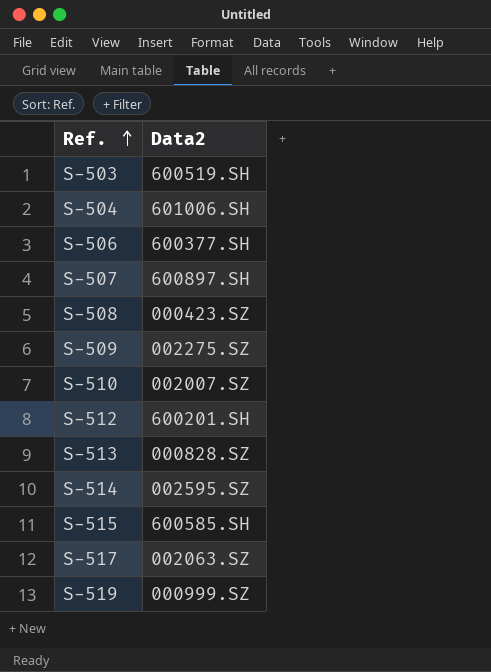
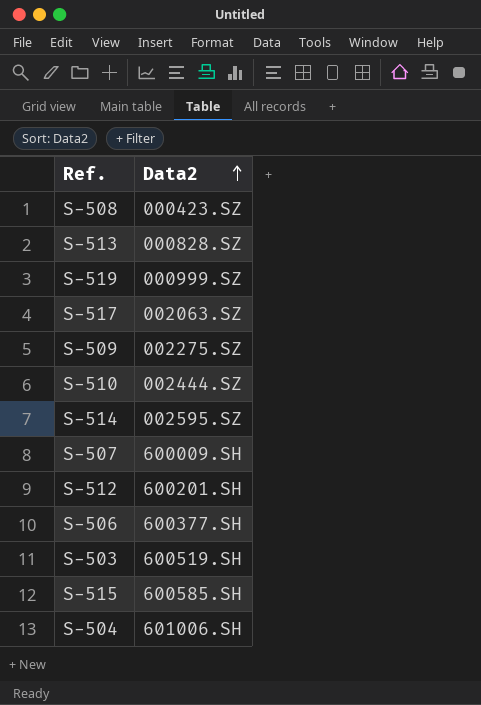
row order: Ref. ascending -> Data2 ascending
S-510 | Data2: 002007.SZ -> 002444.SZ
S-507 | Data2: 600897.SH -> 600009.SH

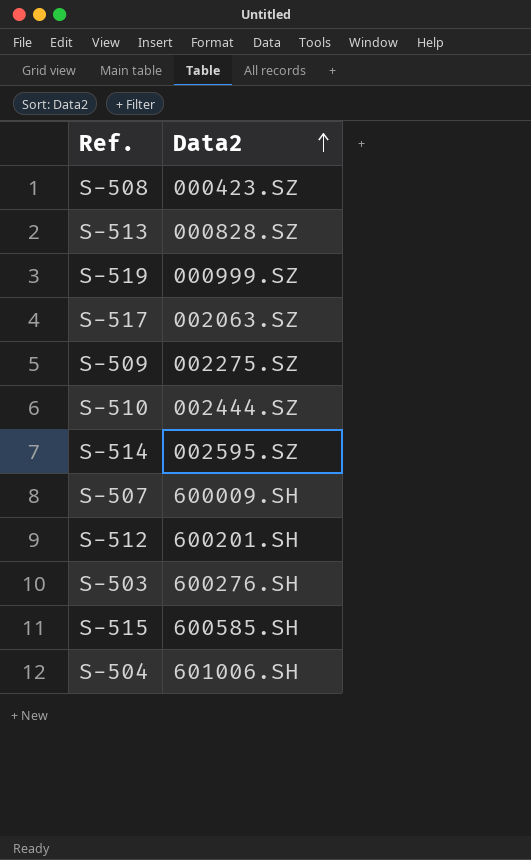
row S-506: 600377.SH -> none
S-503 | Data2: 600519.SH -> 600276.SH

